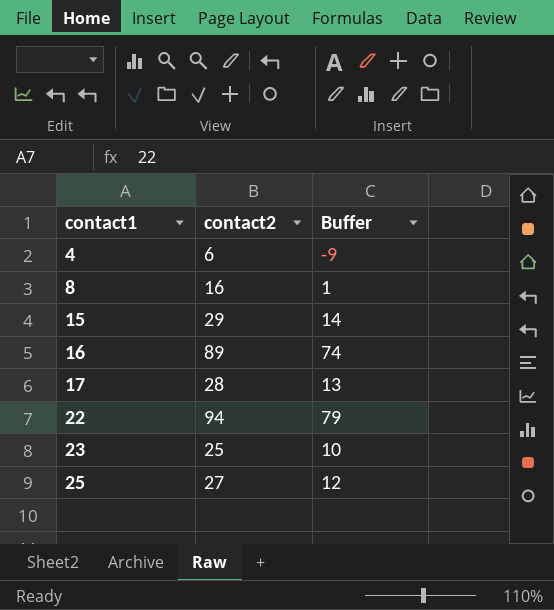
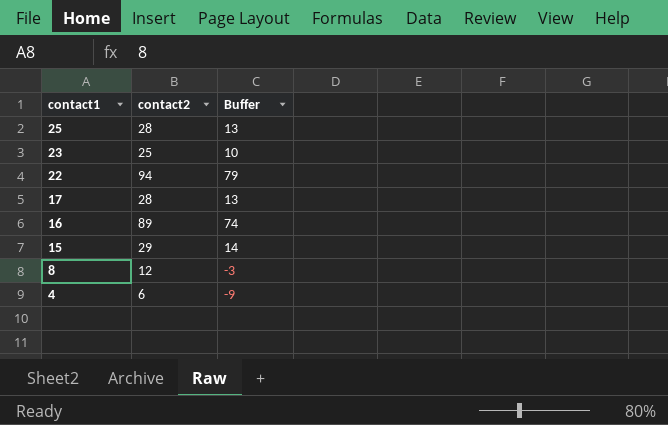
row order: contact1 ascending -> contact1 descending
25 | contact2: 27 -> 28
25 | Buffer: 12 -> 13
8 | contact2: 16 -> 12
8 | Buffer: 1 -> -3

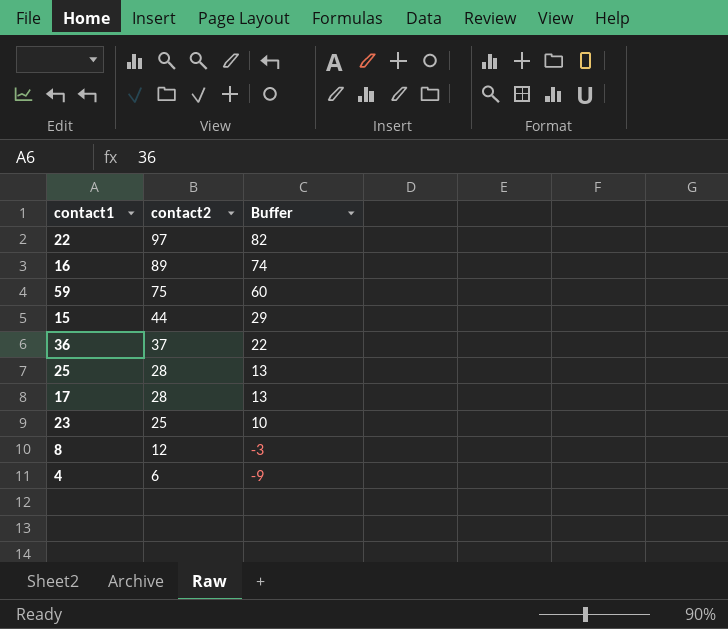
row order: contact1 descending -> contact2 descending
22 | contact2: 94 -> 97
22 | Buffer: 79 -> 82
row 59: none -> 75 | 60
15 | contact2: 29 -> 44
15 | Buffer: 14 -> 29
row 36: none -> 37 | 22

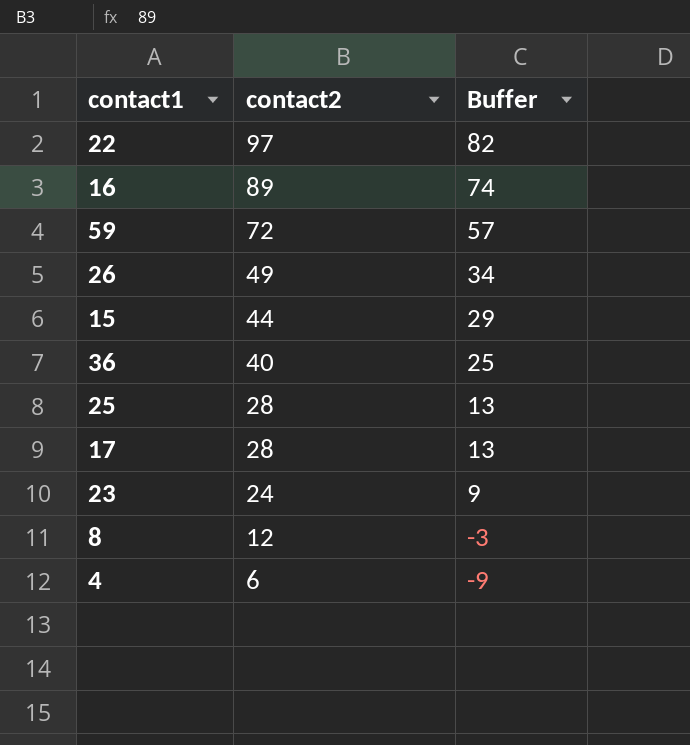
59 | contact2: 75 -> 72
59 | Buffer: 60 -> 57
row 26: none -> 49 | 34
36 | contact2: 37 -> 40
36 | Buffer: 22 -> 25
23 | contact2: 25 -> 24
23 | Buffer: 10 -> 9

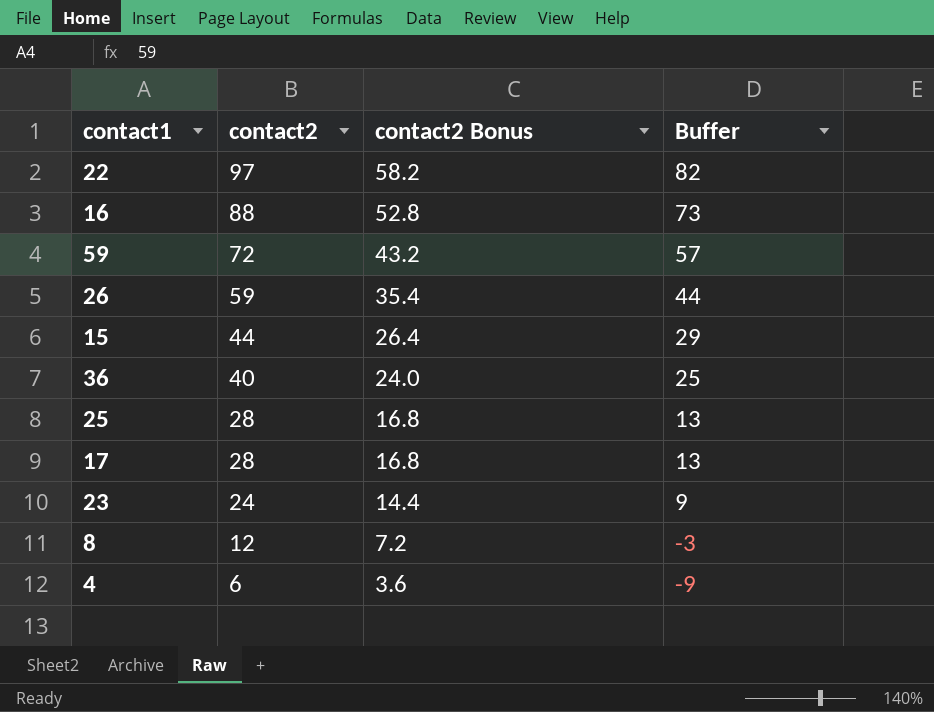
column contact2 Bonus | formula: none -> [contact2] * 0.6
16 | contact2: 89 -> 88
16 | Buffer: 74 -> 73
26 | contact2: 49 -> 59
26 | Buffer: 34 -> 44

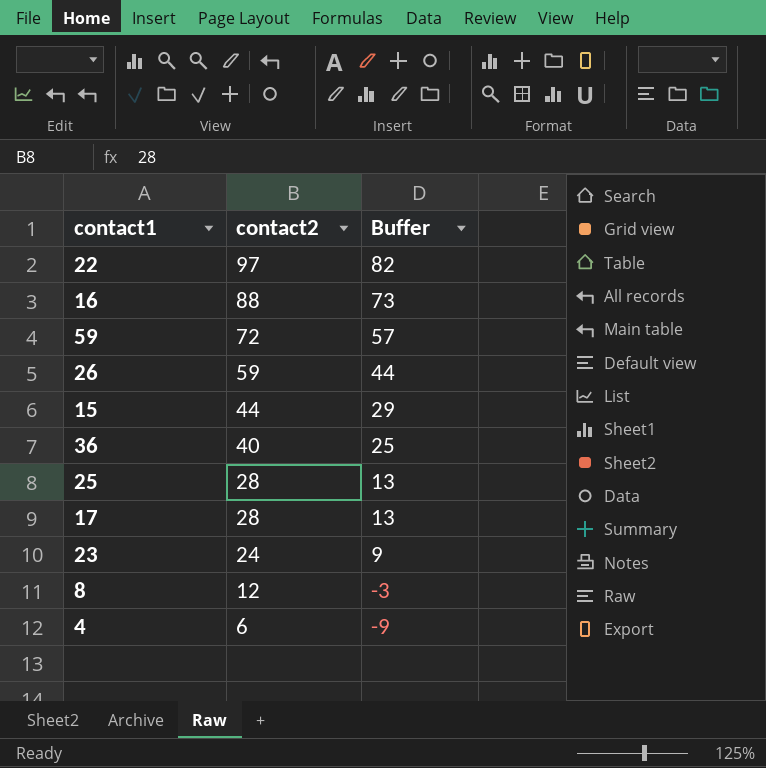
column contact2 Bonus | formula: [contact2] * 0.6 -> none

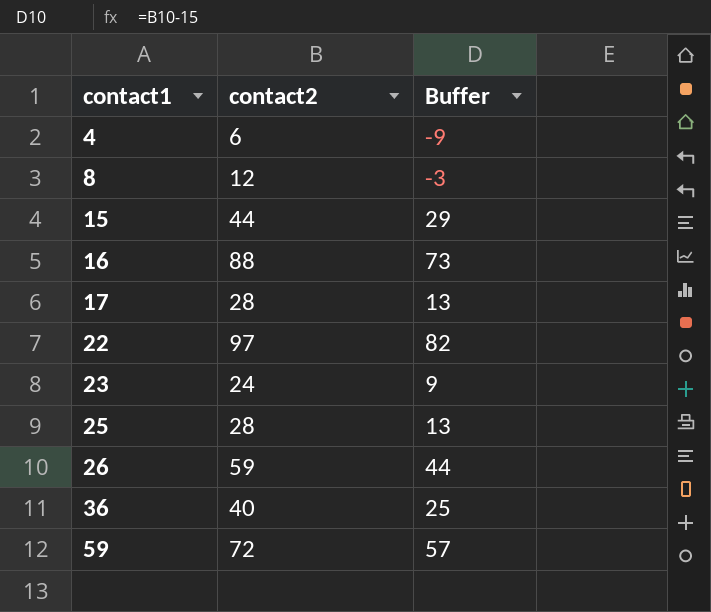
row order: contact2 descending -> contact1 ascending

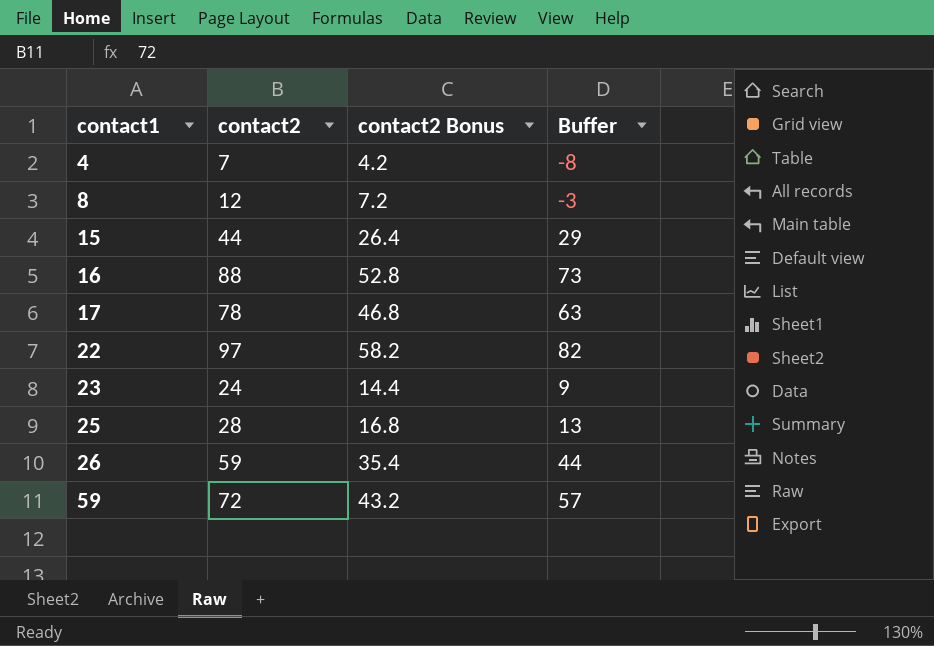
column contact2 Bonus | formula: none -> [contact2] * 0.6
row 36: 40 | 25 -> none
4 | contact2: 6 -> 7
4 | Buffer: -9 -> -8
17 | contact2: 28 -> 78
17 | Buffer: 13 -> 63

